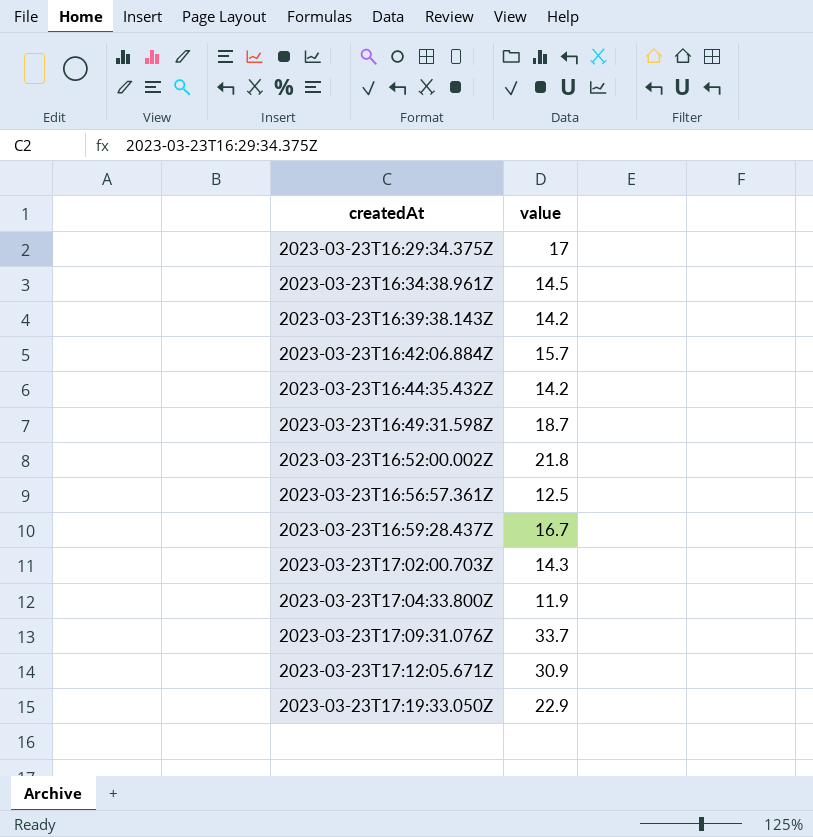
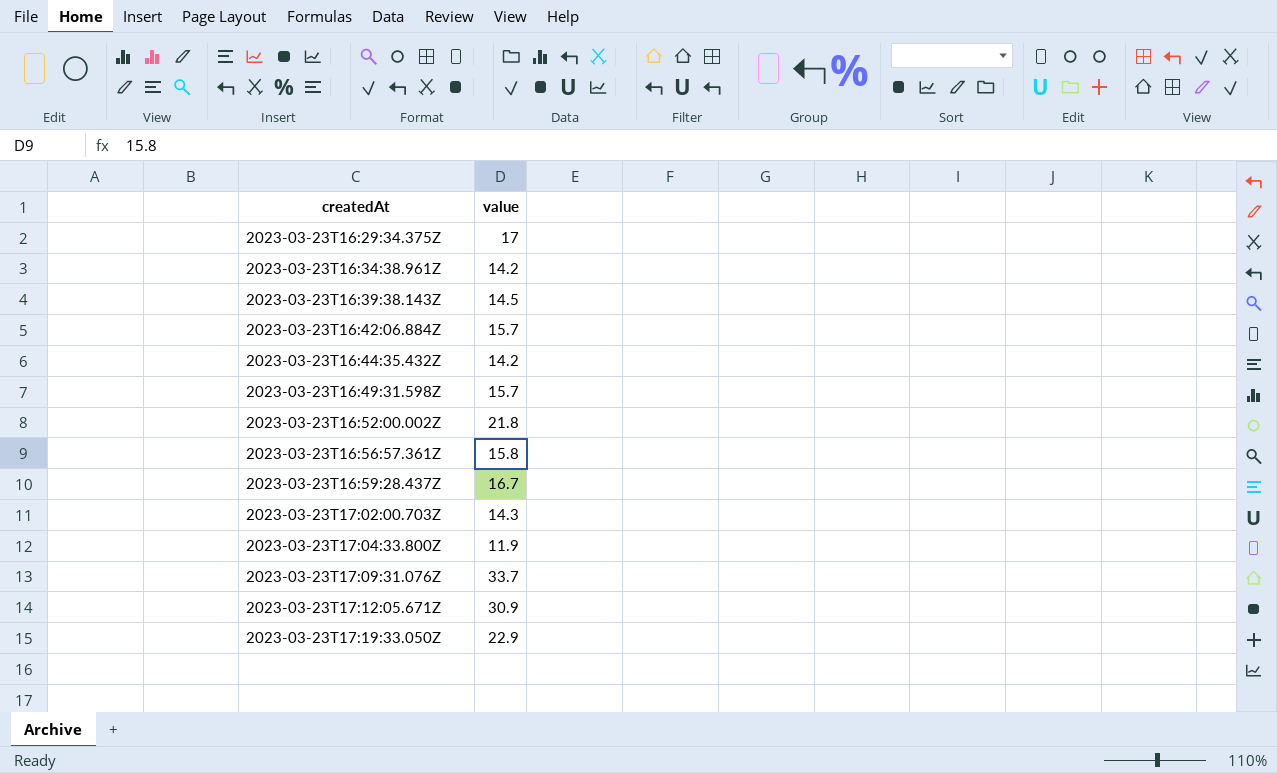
2023-03-23T16:34:38.961Z | value: 14.5 -> 14.2
2023-03-23T16:39:38.143Z | value: 14.2 -> 14.5
2023-03-23T16:49:31.598Z | value: 18.7 -> 15.7
2023-03-23T16:56:57.361Z | value: 12.5 -> 15.8

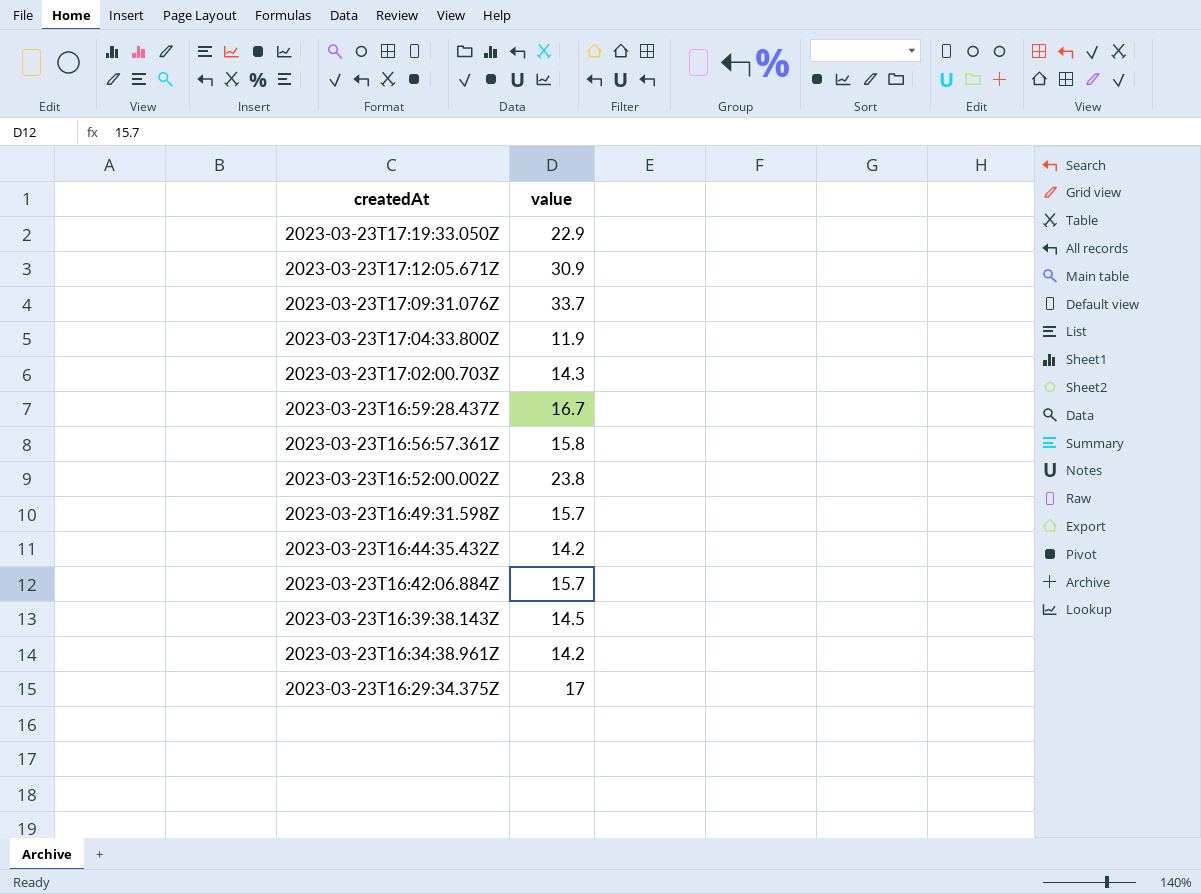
row order: createdAt ascending -> createdAt descending
2023-03-23T16:52:00.002Z | value: 21.8 -> 23.8

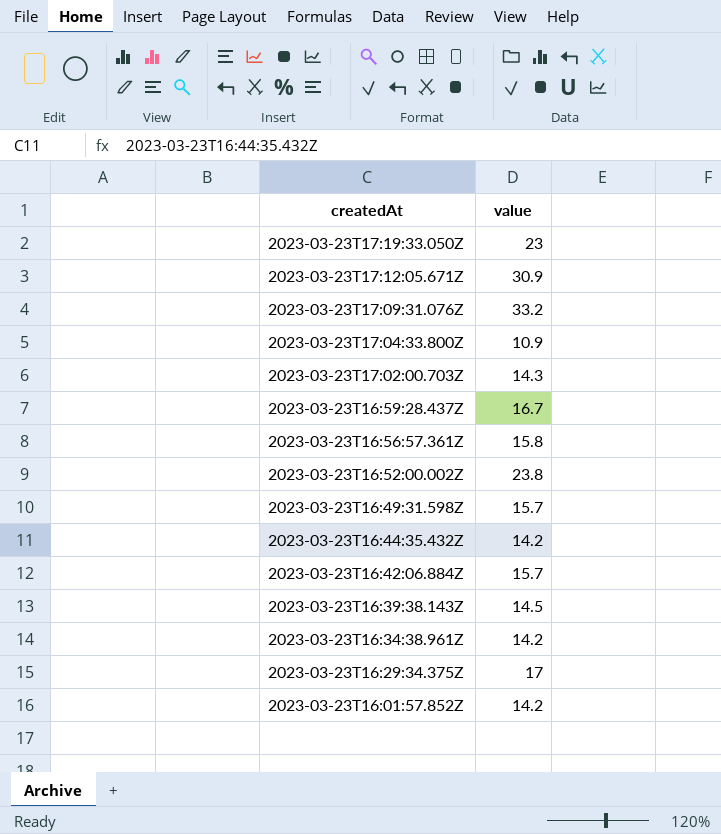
2023-03-23T17:19:33.050Z | value: 22.9 -> 23
2023-03-23T17:09:31.076Z | value: 33.7 -> 33.2
2023-03-23T17:04:33.800Z | value: 11.9 -> 10.9
row 2023-03-23T16:01:57.852Z: none -> 14.2

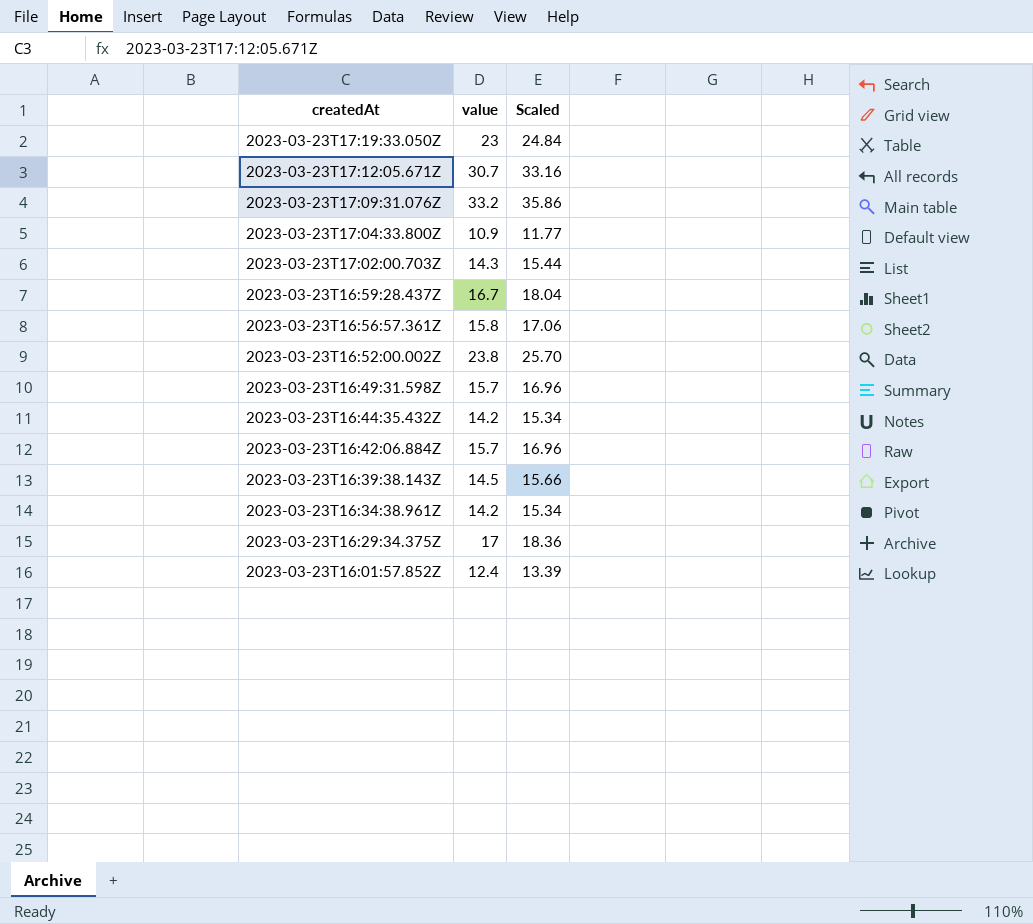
column Scaled | formula: none -> [value] * 1.08
2023-03-23T17:12:05.671Z | value: 30.9 -> 30.7
2023-03-23T16:01:57.852Z | value: 14.2 -> 12.4

